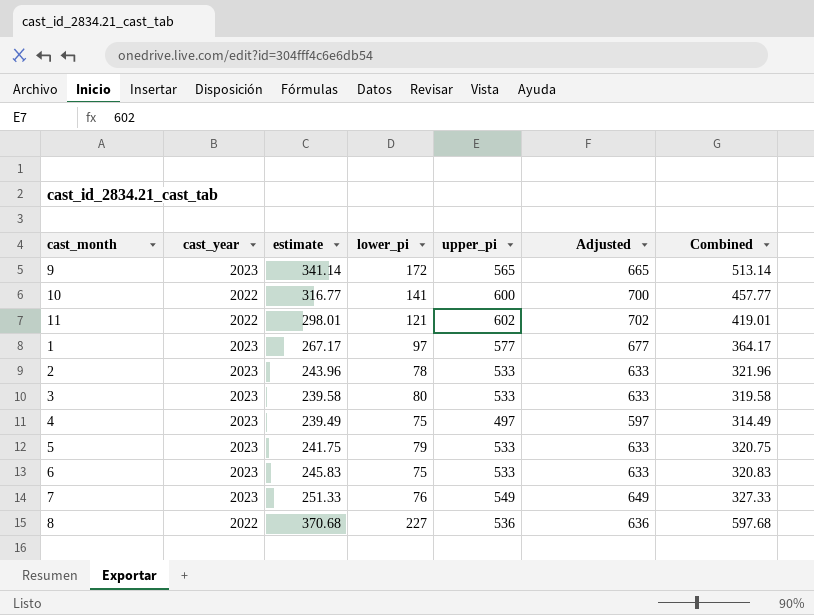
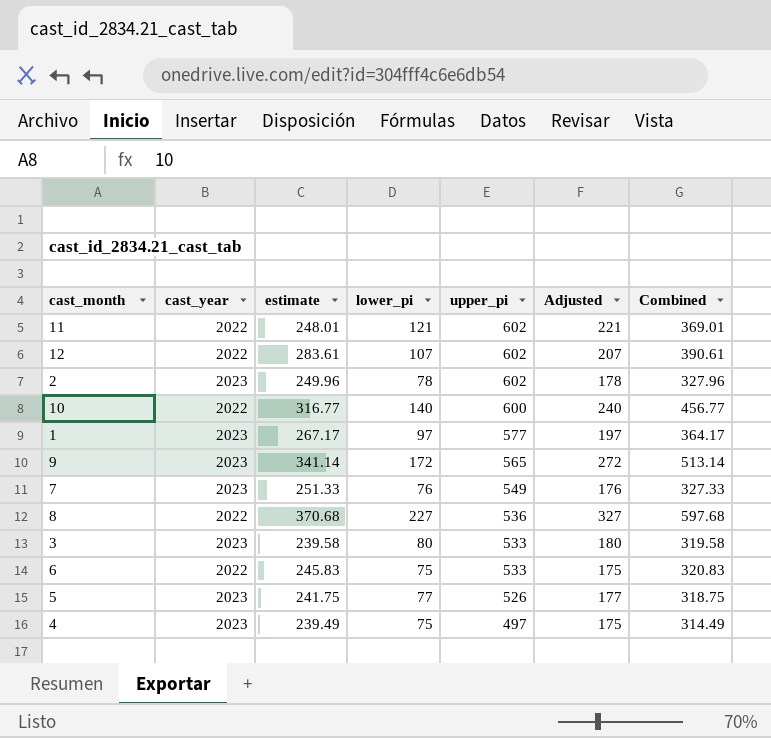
row order: none -> upper_pi descending
column Adjusted | formula: [upper_pi] + 100 -> [lower_pi] + 100
11 | estimate: 298.01 -> 248.01
11 | Combined: 419.01 -> 369.01
row 12: none -> 2022 | 283.61 | 107 | 602 | 207 | 390.61
2 | estimate: 243.96 -> 249.96
2 | upper_pi: 533 -> 602
2 | Combined: 321.96 -> 327.96
10 | lower_pi: 141 -> 140
10 | Combined: 457.77 -> 456.77
6 | cast_year: 2023 -> 2022
5 | lower_pi: 79 -> 77
5 | upper_pi: 533 -> 526
5 | Combined: 320.75 -> 318.75

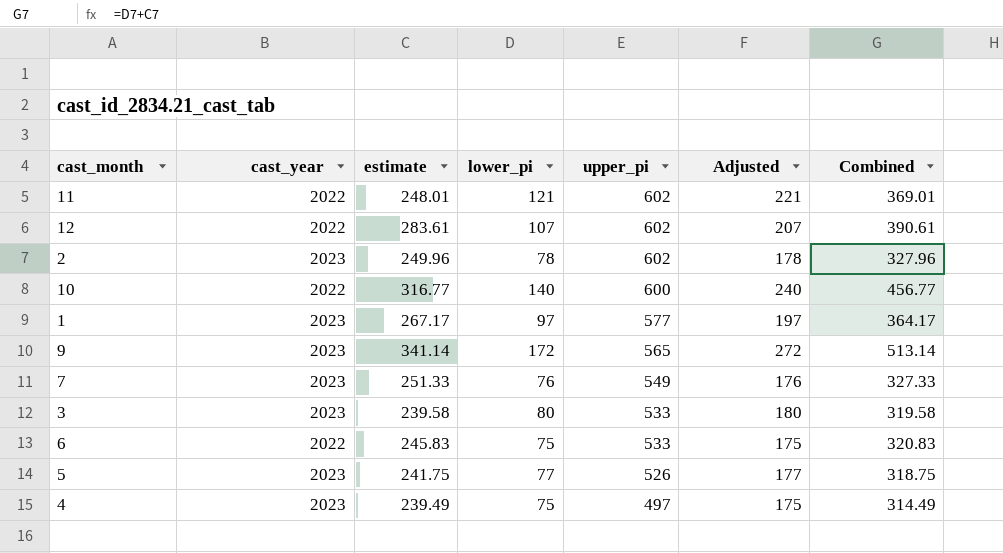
row 8: 2022 | 370.68 | 227 | 536 | 327 | 597.68 -> none

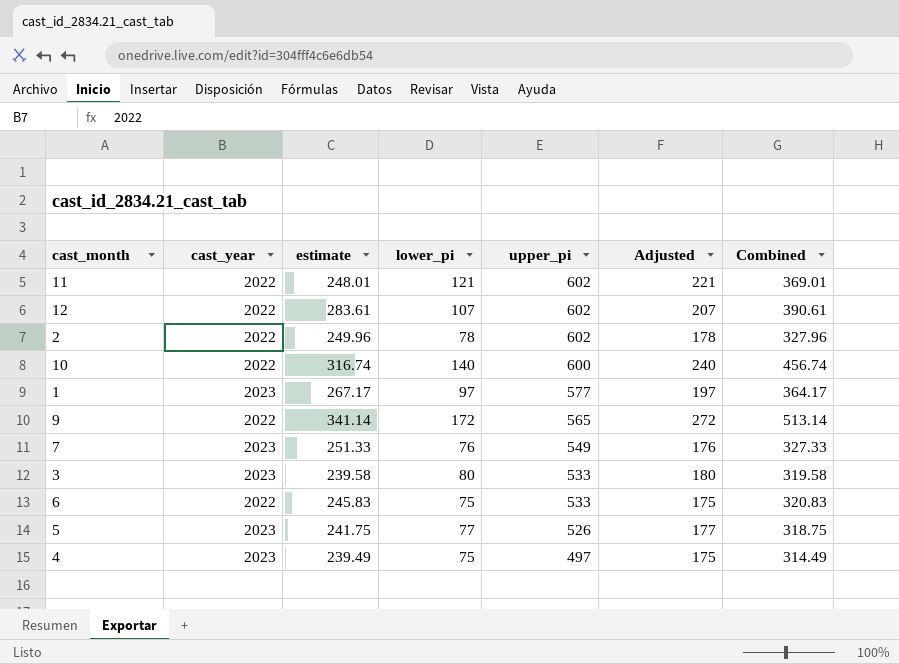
2 | cast_year: 2023 -> 2022
10 | estimate: 316.77 -> 316.74
10 | Combined: 456.77 -> 456.74
9 | cast_year: 2023 -> 2022

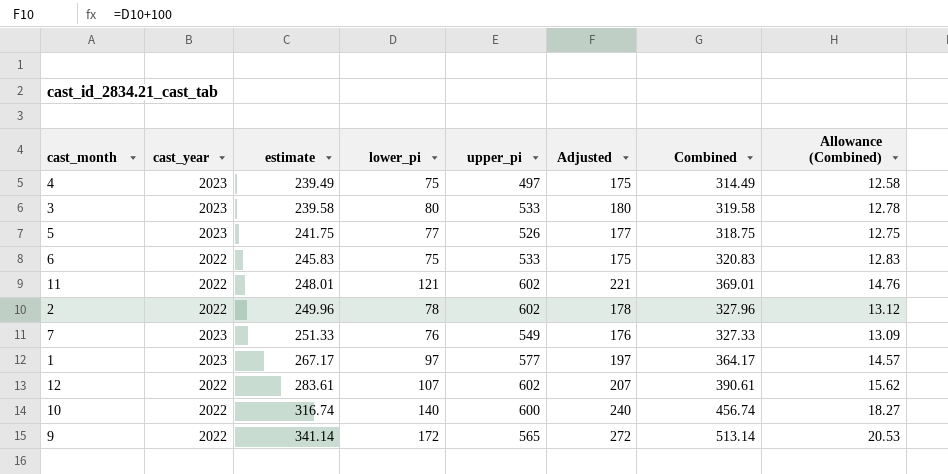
row order: upper_pi descending -> estimate ascending
column Allowance (Combined) | formula: none -> [Combined] * 0.04

